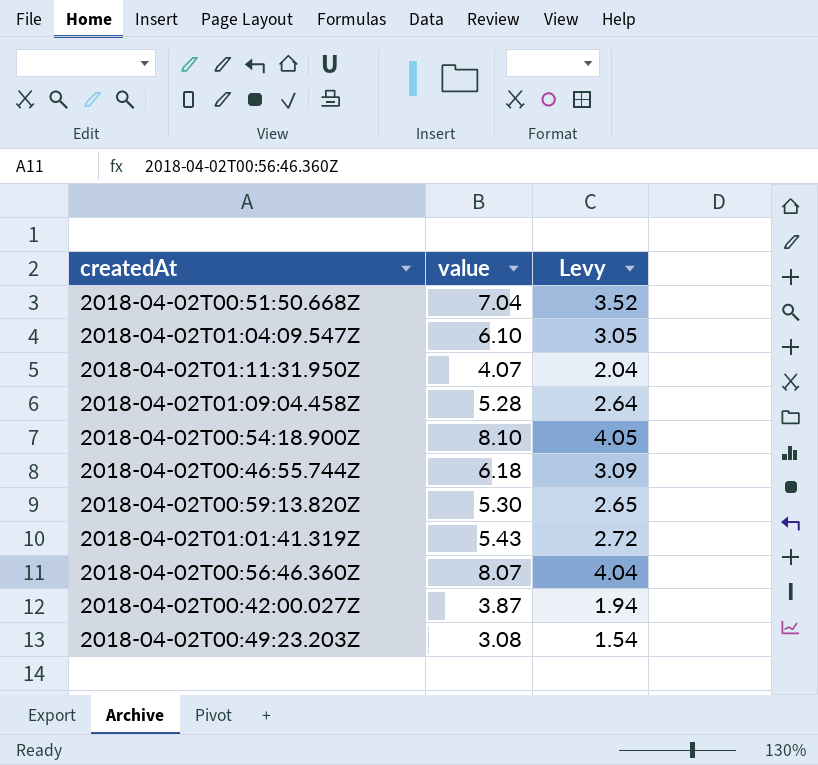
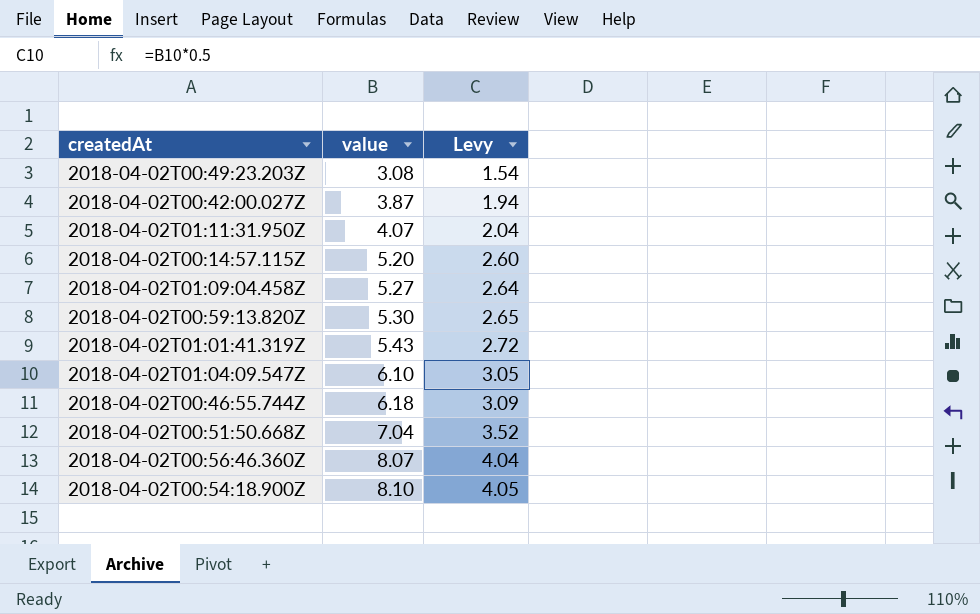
row order: none -> value ascending
row 2018-04-02T00:14:57.115Z: none -> 5.20 | 2.60
2018-04-02T01:09:04.458Z | value: 5.28 -> 5.27

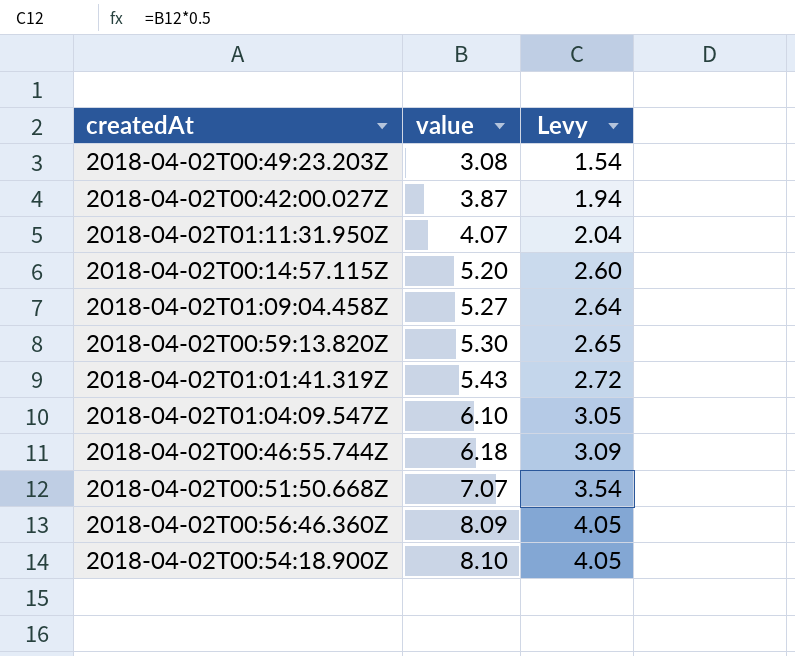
2018-04-02T00:51:50.668Z | value: 7.04 -> 7.07
2018-04-02T00:51:50.668Z | Levy: 3.52 -> 3.54
2018-04-02T00:56:46.360Z | value: 8.07 -> 8.09
2018-04-02T00:56:46.360Z | Levy: 4.04 -> 4.05

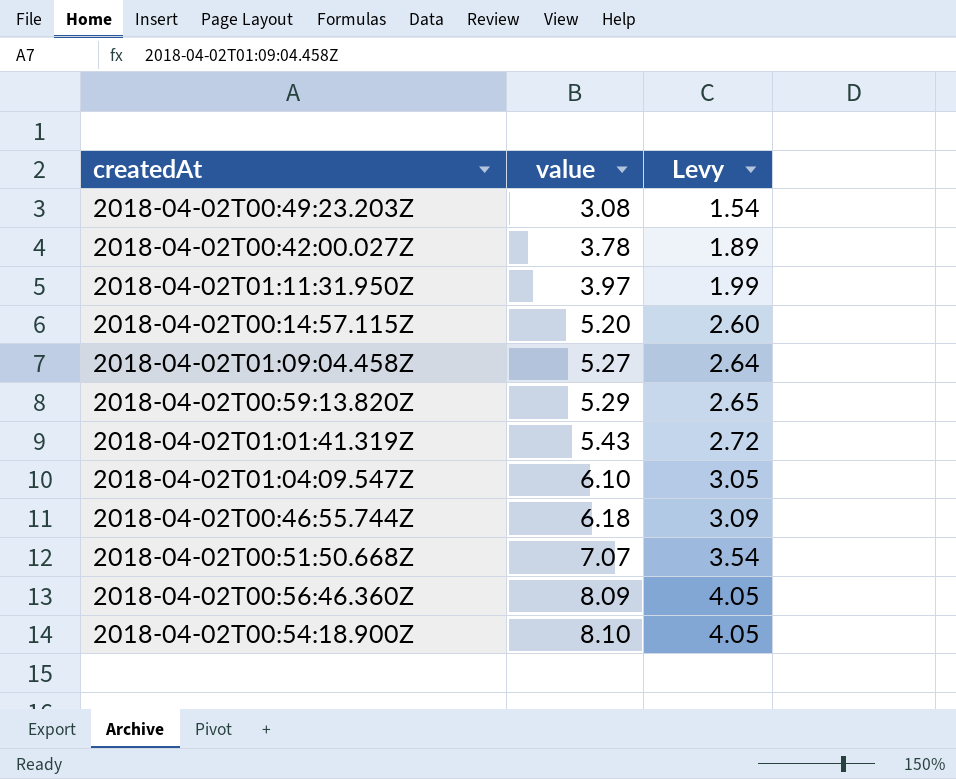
2018-04-02T00:42:00.027Z | value: 3.87 -> 3.78
2018-04-02T00:42:00.027Z | Levy: 1.94 -> 1.89
2018-04-02T01:11:31.950Z | value: 4.07 -> 3.97
2018-04-02T01:11:31.950Z | Levy: 2.04 -> 1.99
2018-04-02T00:59:13.820Z | value: 5.30 -> 5.29

